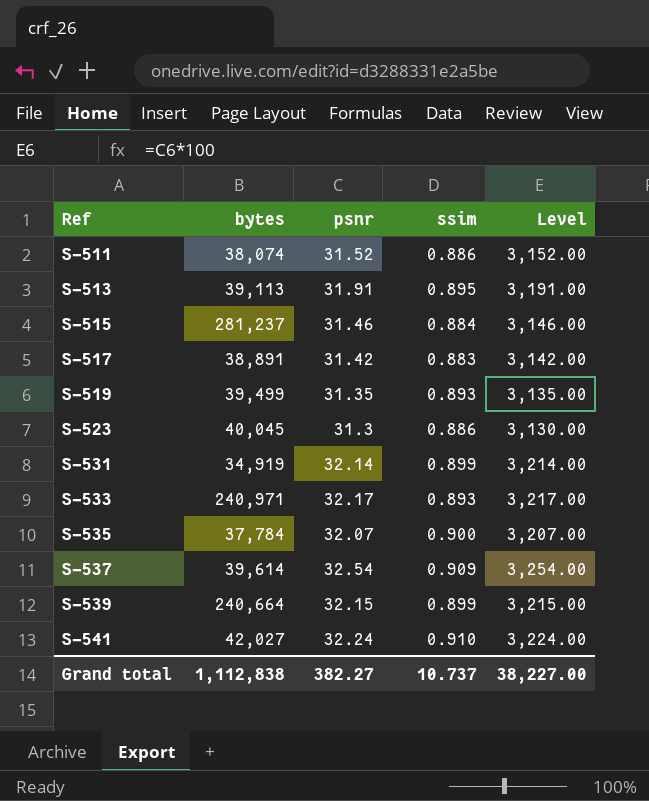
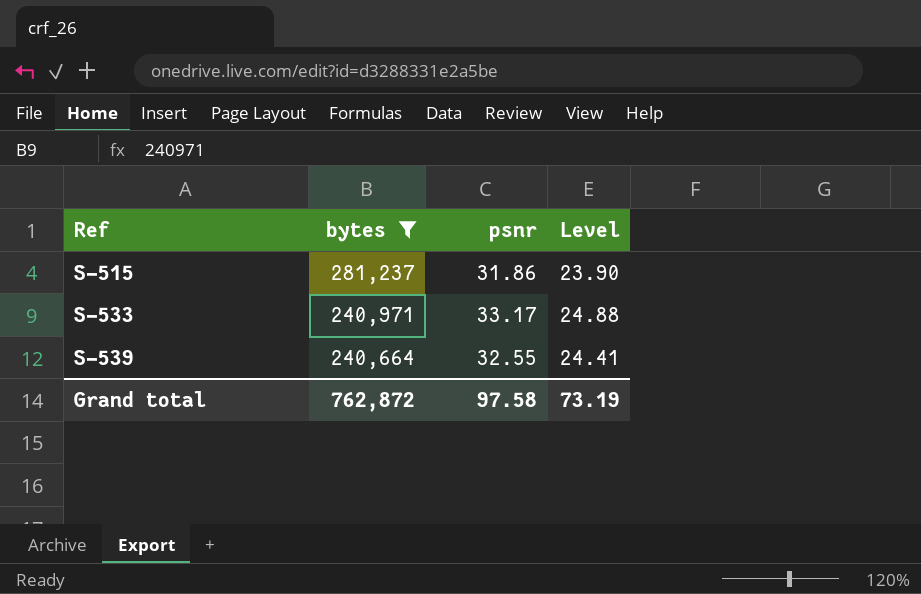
filter: none -> bytes >= 240,664
column ssim | position: 4 -> none
column Level | formula: [psnr] * 100 -> [psnr] * 0.75
S-515 | psnr: 31.46 -> 31.86
S-533 | psnr: 32.17 -> 33.17
S-539 | psnr: 32.15 -> 32.55
Grand total | bytes: 1,112,838 -> 762,872
Grand total | psnr: 382.27 -> 97.58
Grand total | Level: 38,227.00 -> 73.19

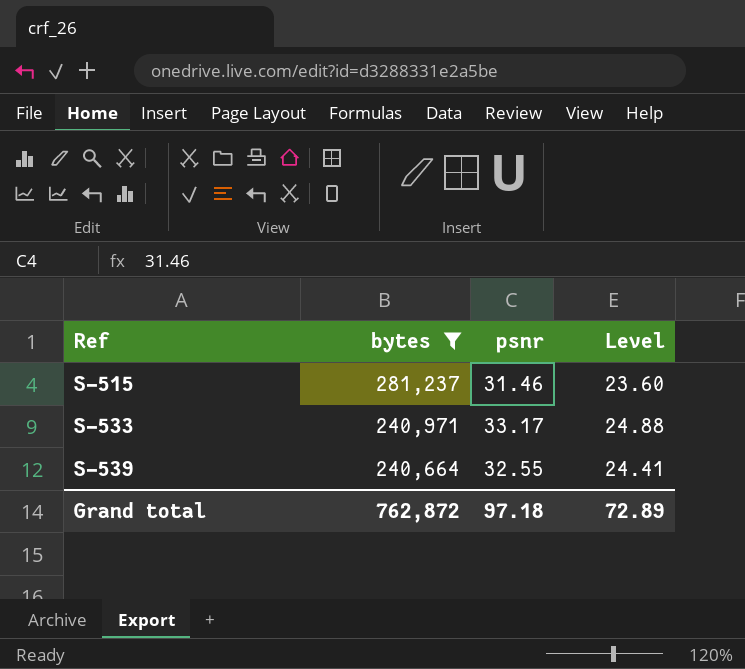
S-515 | psnr: 31.86 -> 31.46
S-515 | Level: 23.90 -> 23.60
Grand total | psnr: 97.58 -> 97.18
Grand total | Level: 73.19 -> 72.89

